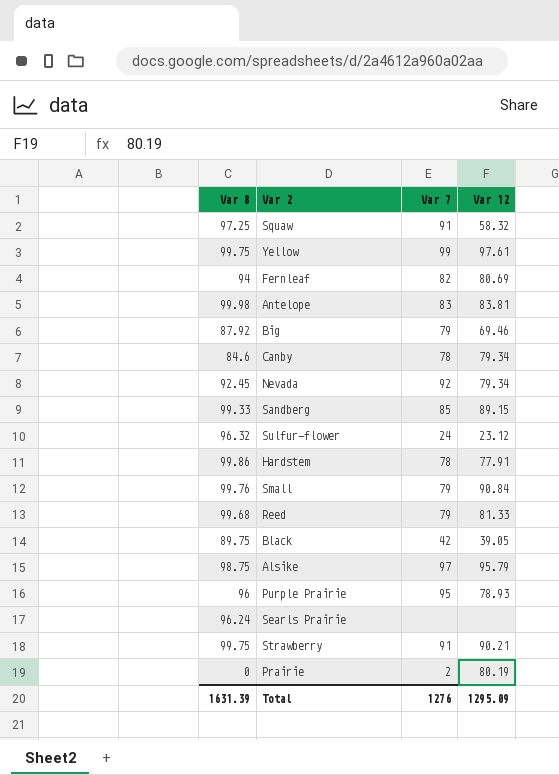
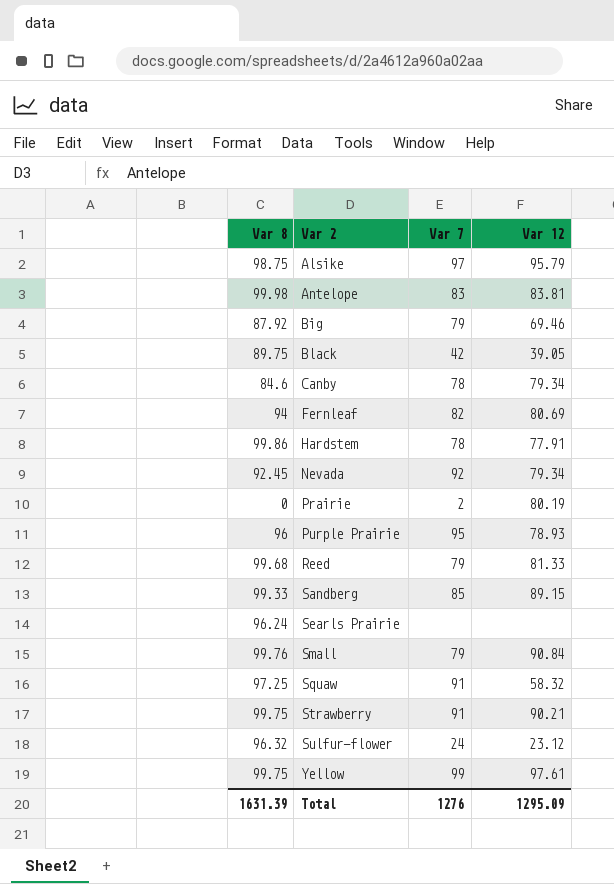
row order: none -> Var 2 ascending

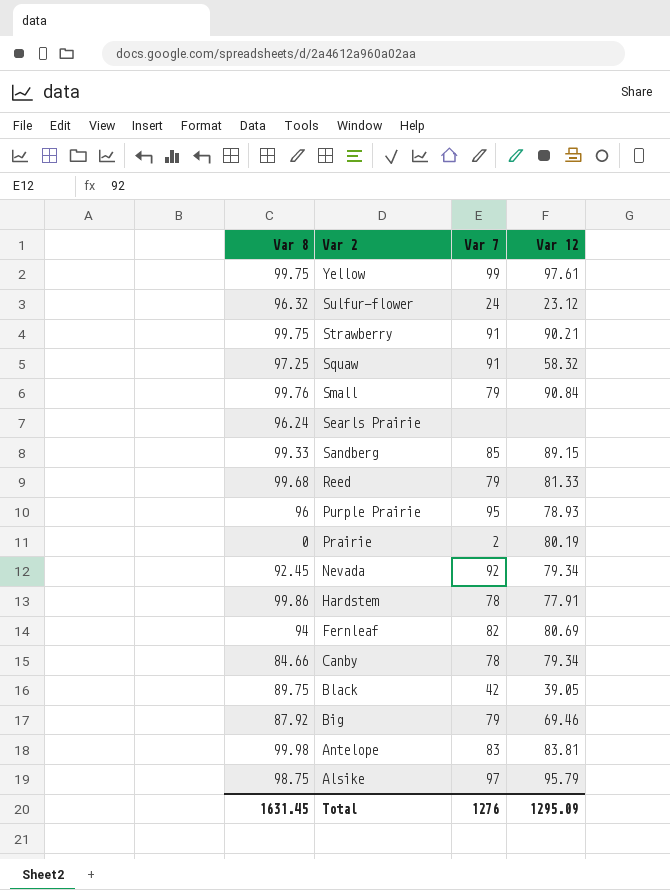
row order: Var 2 ascending -> Var 2 descending
Canby | Var 8: 84.6 -> 84.66
Total | Var 8: 1631.39 -> 1631.45

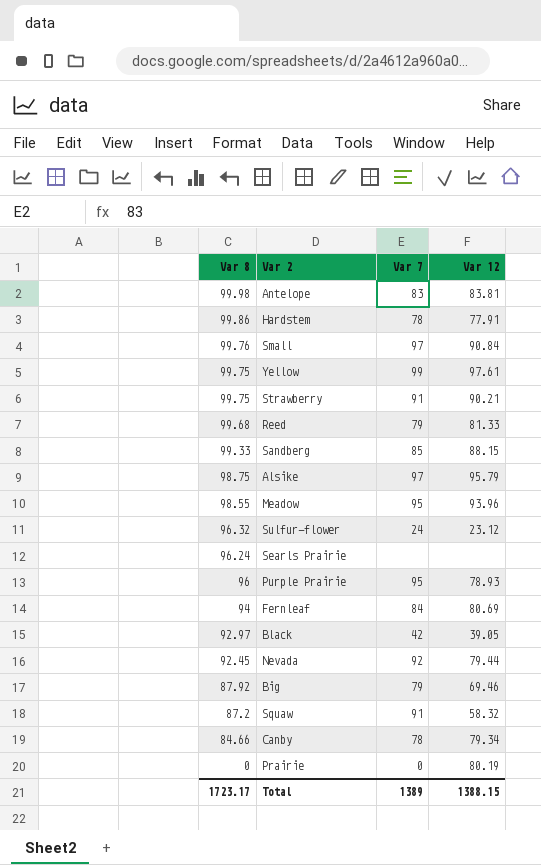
row order: Var 2 descending -> Var 8 descending
Small | Var 7: 79 -> 97
Sandberg | Var 12: 89.15 -> 88.15
row Meadow: none -> 98.55 | 95 | 93.96
Fernleaf | Var 7: 82 -> 84
Black | Var 8: 89.75 -> 92.97
Nevada | Var 12: 79.34 -> 79.44
Squaw | Var 8: 97.25 -> 87.2
Prairie | Var 7: 2 -> 0
Total | Var 8: 1631.45 -> 1723.17
Total | Var 7: 1276 -> 1389
Total | Var 12: 1295.09 -> 1388.15

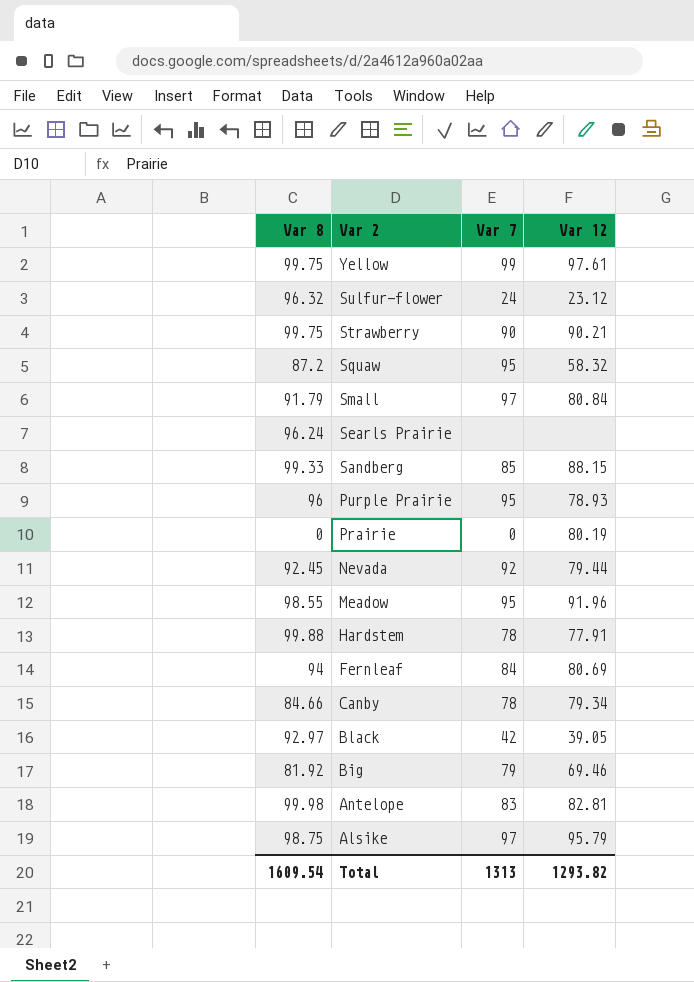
row order: Var 8 descending -> Var 2 descending
row Reed: 99.68 | 79 | 81.33 -> none
Strawberry | Var 7: 91 -> 90
Squaw | Var 7: 91 -> 95
Small | Var 8: 99.76 -> 91.79
Small | Var 12: 90.84 -> 80.84
Meadow | Var 12: 93.96 -> 91.96
Hardstem | Var 8: 99.86 -> 99.88
Big | Var 8: 87.92 -> 81.92
Antelope | Var 12: 83.81 -> 82.81
Total | Var 8: 1723.17 -> 1609.54
Total | Var 7: 1389 -> 1313
Total | Var 12: 1388.15 -> 1293.82

